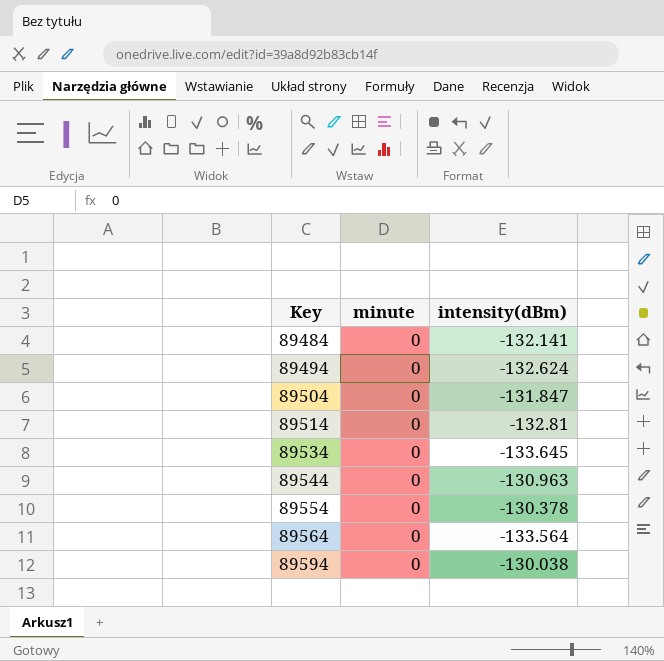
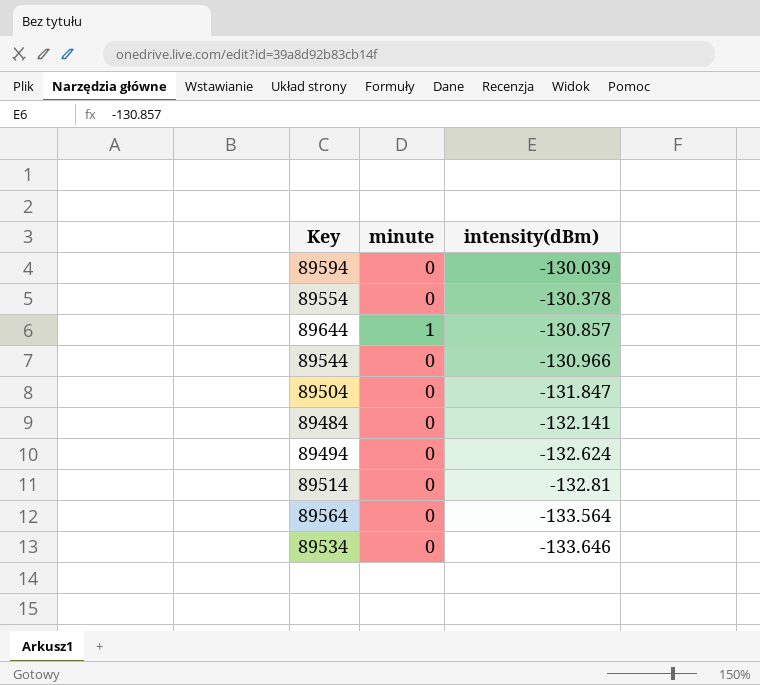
row order: Key ascending -> intensity(dBm) descending
89594 | intensity(dBm): -130.038 -> -130.039
row 89644: none -> 1 | -130.857
89544 | intensity(dBm): -130.963 -> -130.966
89534 | intensity(dBm): -133.645 -> -133.646

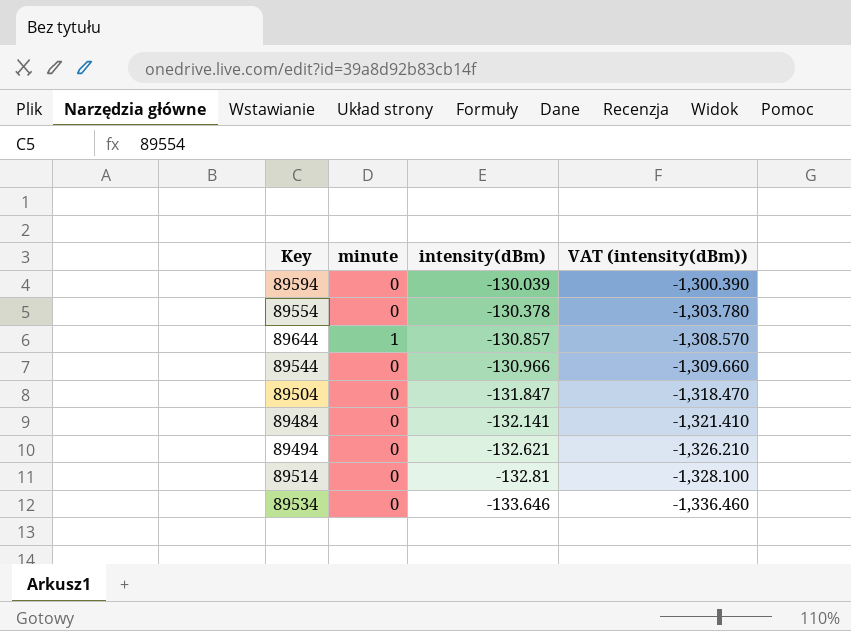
column VAT (intensity(dBm)) | formula: none -> [intensity(dBm)] * 10
row 89564: 0 | -133.564 -> none
89494 | intensity(dBm): -132.624 -> -132.621

